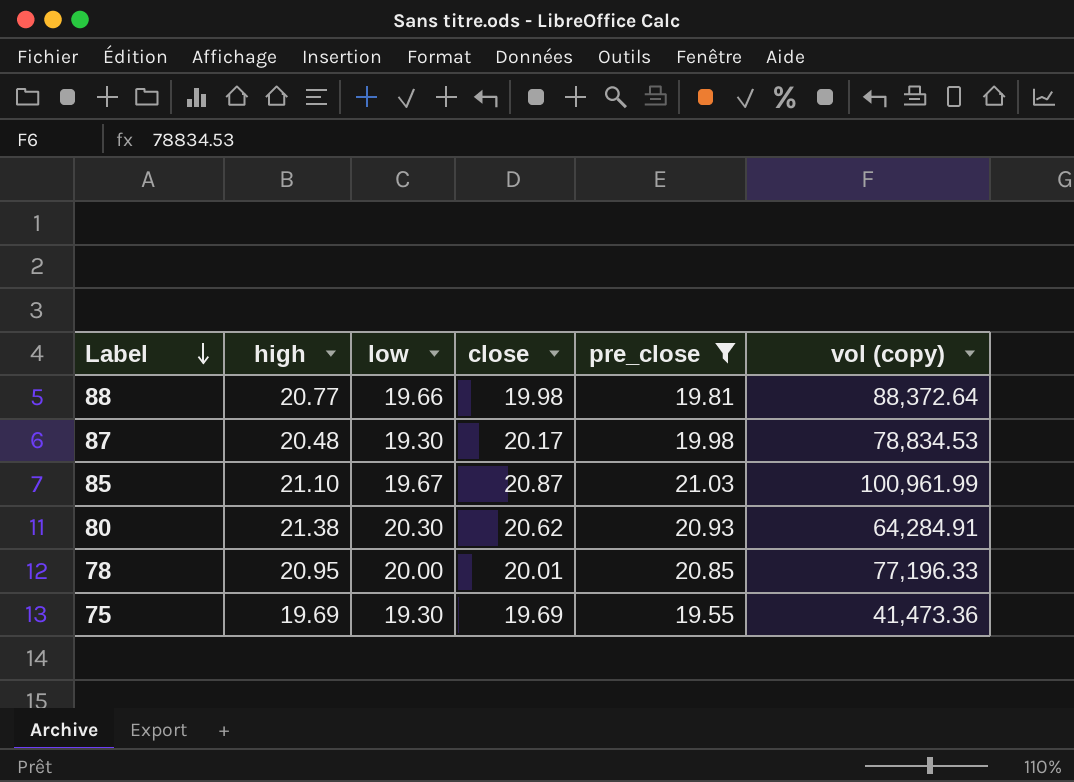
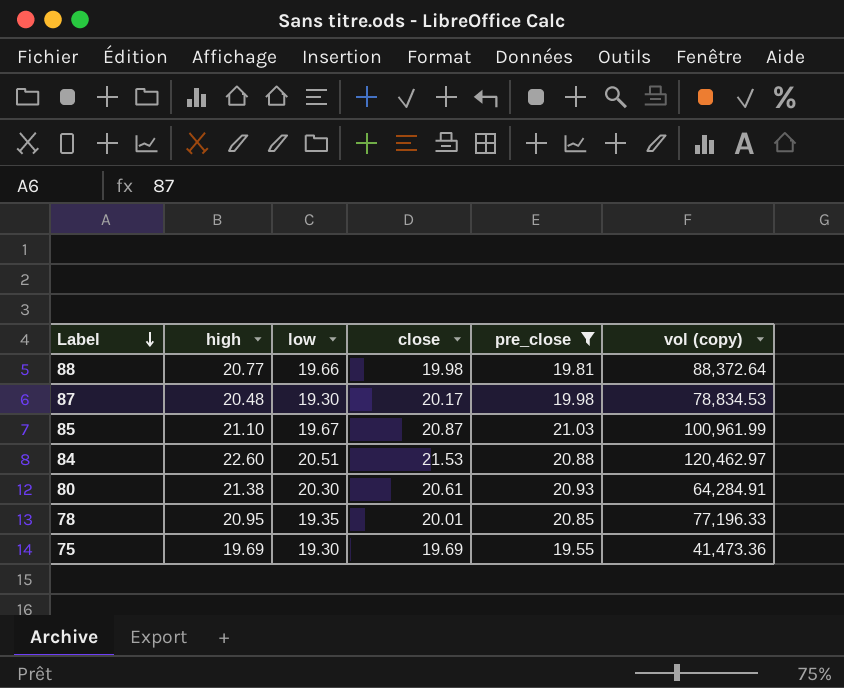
row 84: none -> 22.60 | 20.51 | 21.53 | 20.88 | 120,462.97
80 | close: 20.62 -> 20.61
78 | low: 20.00 -> 19.35

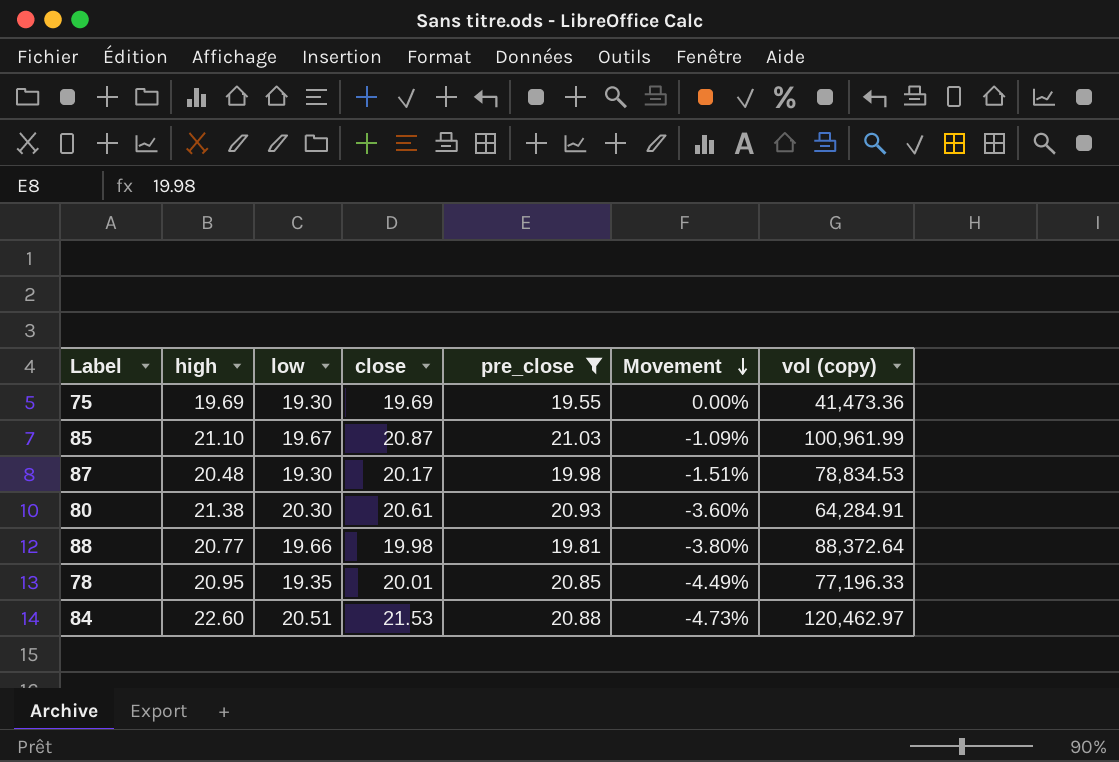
row order: Label descending -> Movement descending
column Movement | formula: none -> ([close] - [high]) / [high]

